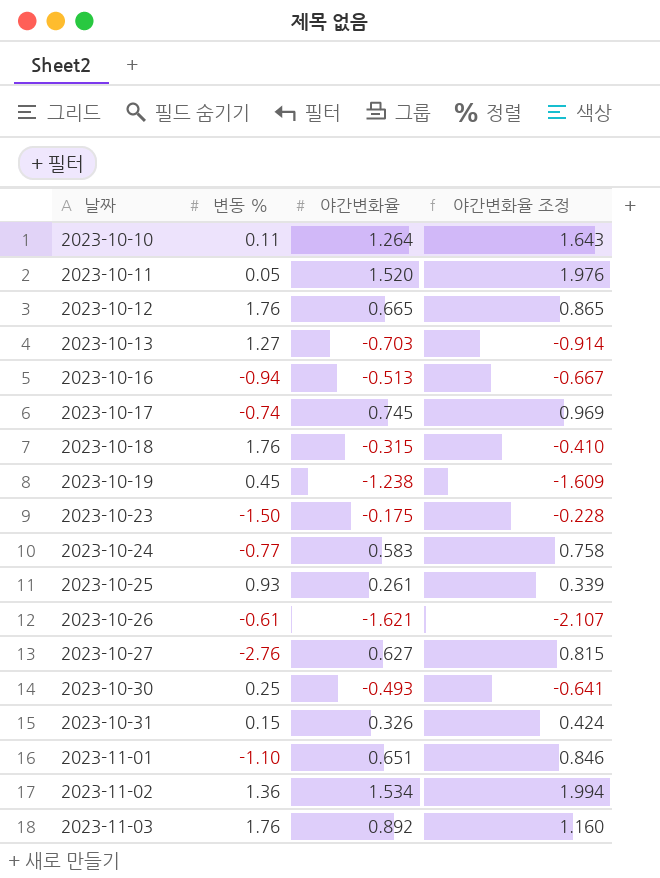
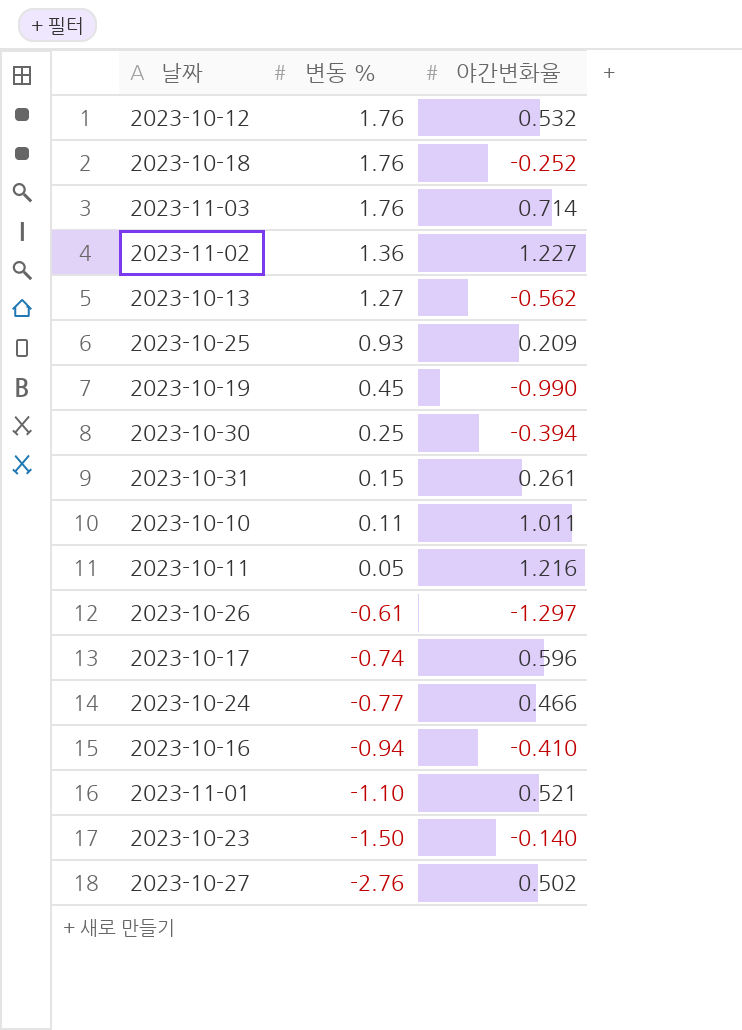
row order: 날짜 ascending -> 변동 % descending
column 야간변화율 조정 | formula: [야간변화율] * 1.3 -> none
2023-10-12 | 야간변화율: 0.665 -> 0.532
2023-10-18 | 야간변화율: -0.315 -> -0.252
2023-11-03 | 야간변화율: 0.892 -> 0.714
2023-11-02 | 야간변화율: 1.534 -> 1.227
2023-10-13 | 야간변화율: -0.703 -> -0.562
2023-10-25 | 야간변화율: 0.261 -> 0.209
2023-10-19 | 야간변화율: -1.238 -> -0.990
2023-10-30 | 야간변화율: -0.493 -> -0.394
2023-10-31 | 야간변화율: 0.326 -> 0.261
2023-10-10 | 야간변화율: 1.264 -> 1.011
2023-10-11 | 야간변화율: 1.520 -> 1.216
2023-10-26 | 야간변화율: -1.621 -> -1.297
2023-10-17 | 야간변화율: 0.745 -> 0.596
2023-10-24 | 야간변화율: 0.583 -> 0.466
2023-10-16 | 야간변화율: -0.513 -> -0.410
2023-11-01 | 야간변화율: 0.651 -> 0.521
2023-10-23 | 야간변화율: -0.175 -> -0.140
2023-10-27 | 야간변화율: 0.627 -> 0.502

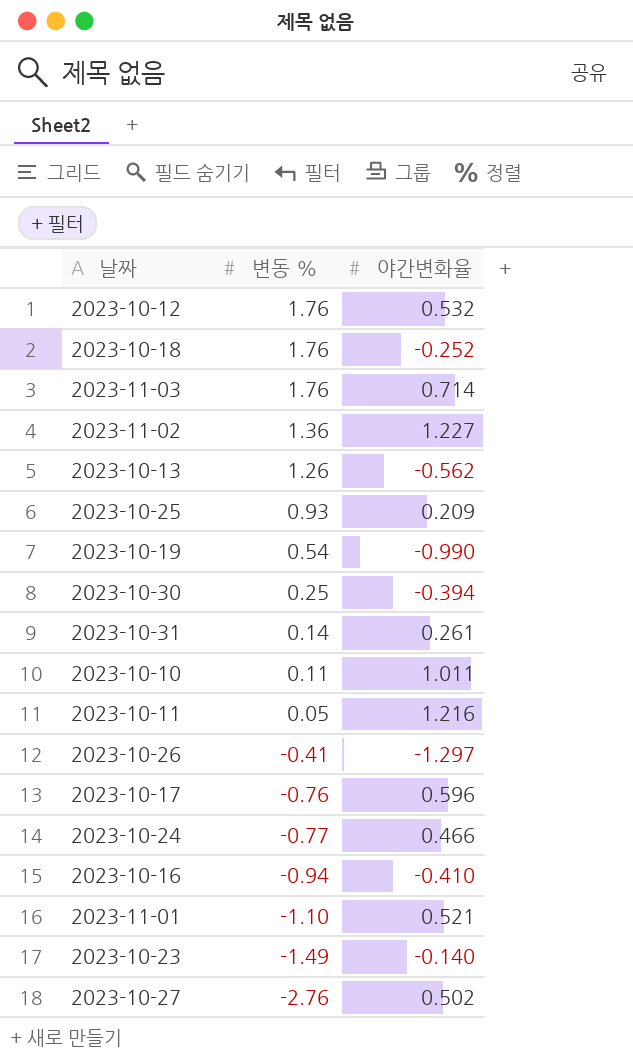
2023-10-13 | 변동 %: 1.27 -> 1.26
2023-10-19 | 변동 %: 0.45 -> 0.54
2023-10-31 | 변동 %: 0.15 -> 0.14
2023-10-26 | 변동 %: -0.61 -> -0.41
2023-10-17 | 변동 %: -0.74 -> -0.76
2023-10-23 | 변동 %: -1.50 -> -1.49

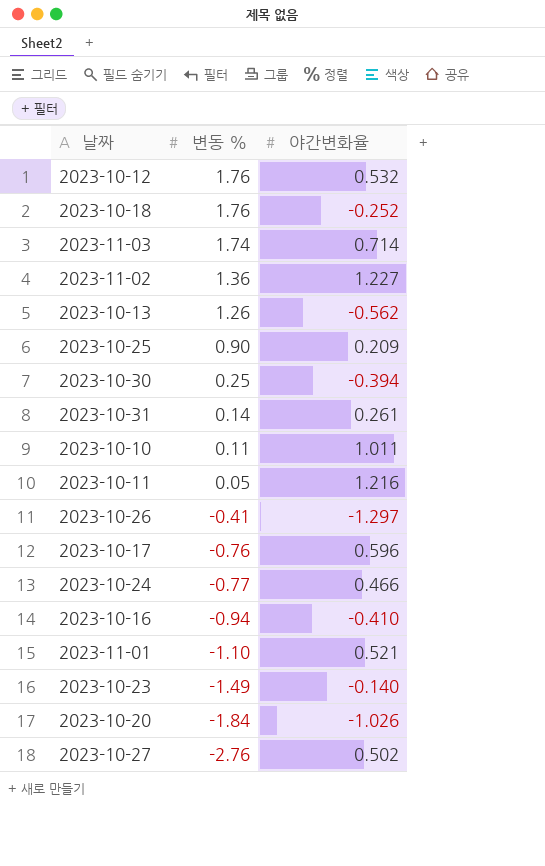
row 2023-10-19: 0.54 | -0.990 -> none
2023-11-03 | 변동 %: 1.76 -> 1.74
2023-10-25 | 변동 %: 0.93 -> 0.90
row 2023-10-20: none -> -1.84 | -1.026

